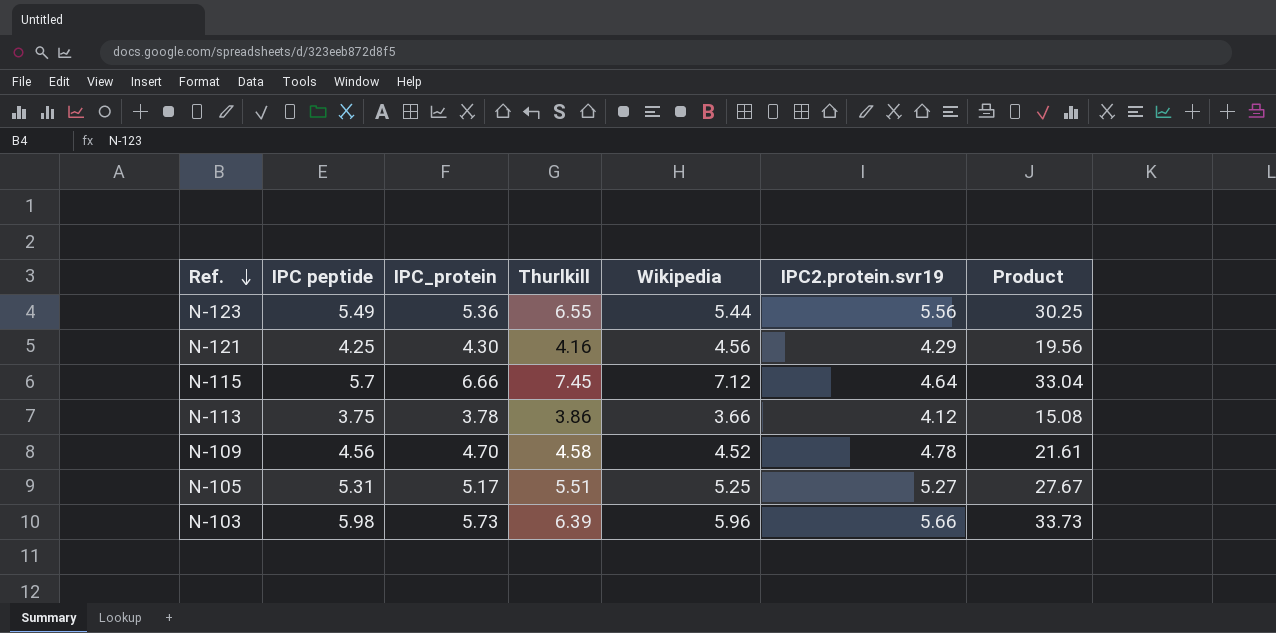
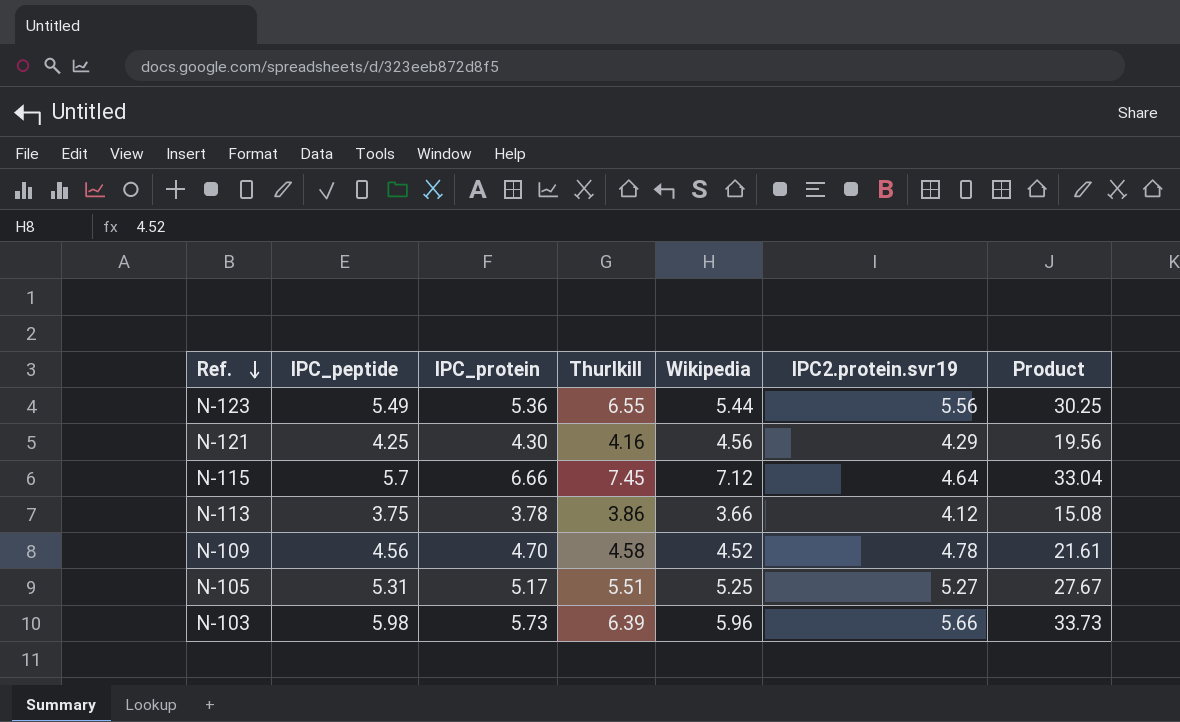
column name: IPC peptide -> IPC_peptide

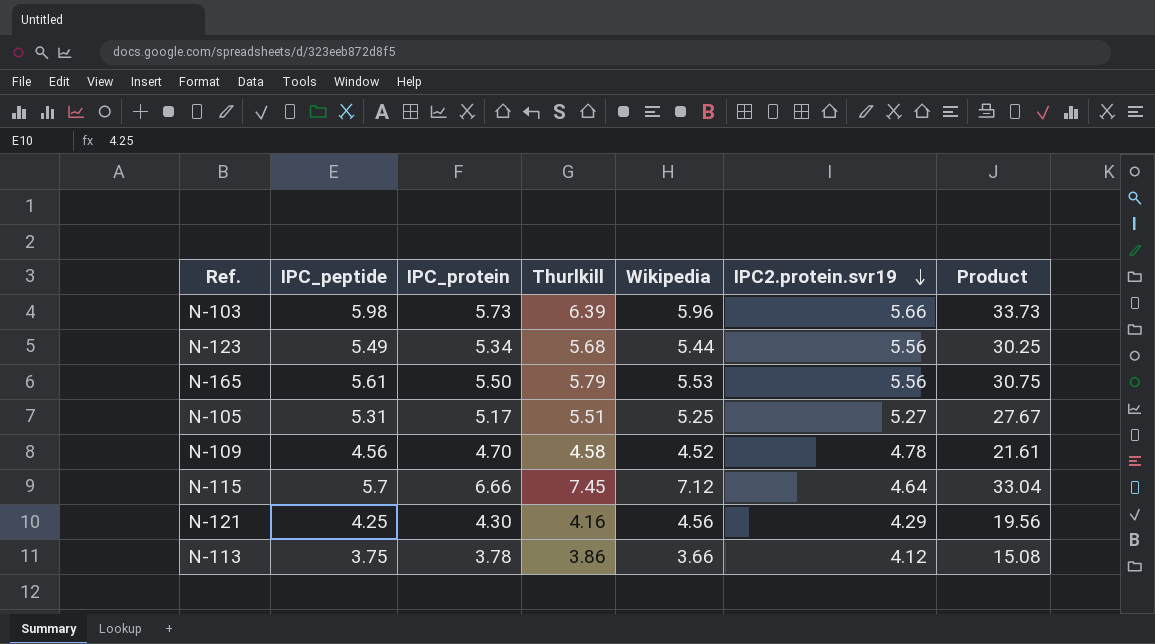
row order: Ref. descending -> IPC2.protein.svr19 descending
N-123 | IPC_protein: 5.36 -> 5.34
N-123 | Thurlkill: 6.55 -> 5.68
row N-165: none -> 5.61 | 5.50 | 5.79 | 5.53 | 5.56 | 30.75

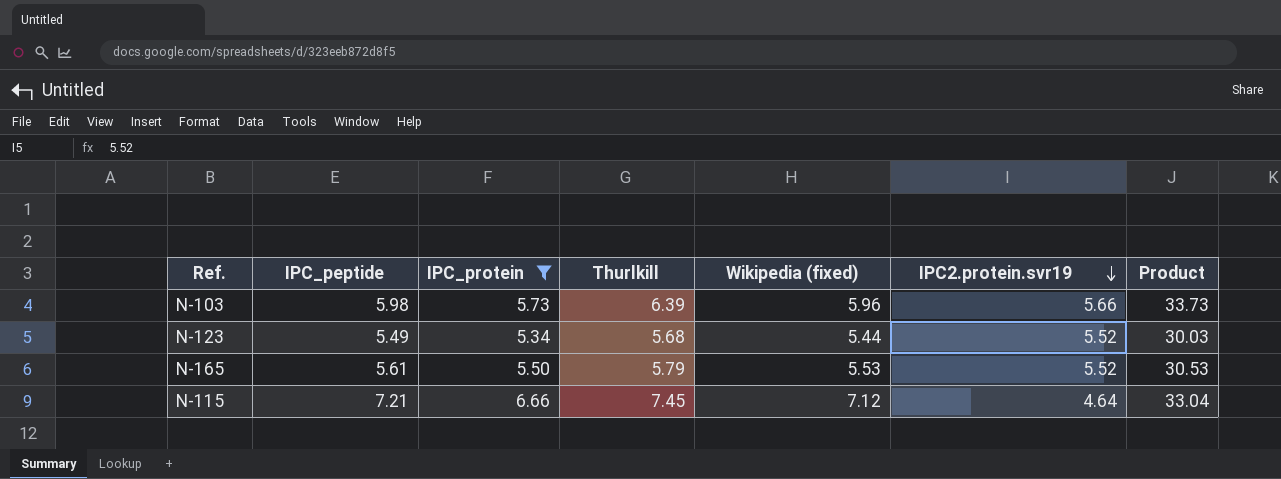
filter: none -> IPC_protein >= 5.34
column name: Wikipedia -> Wikipedia (fixed)
N-123 | IPC2.protein.svr19: 5.56 -> 5.52
N-123 | Product: 30.25 -> 30.03
N-165 | IPC2.protein.svr19: 5.56 -> 5.52
N-165 | Product: 30.75 -> 30.53
N-115 | IPC_peptide: 5.7 -> 7.21

